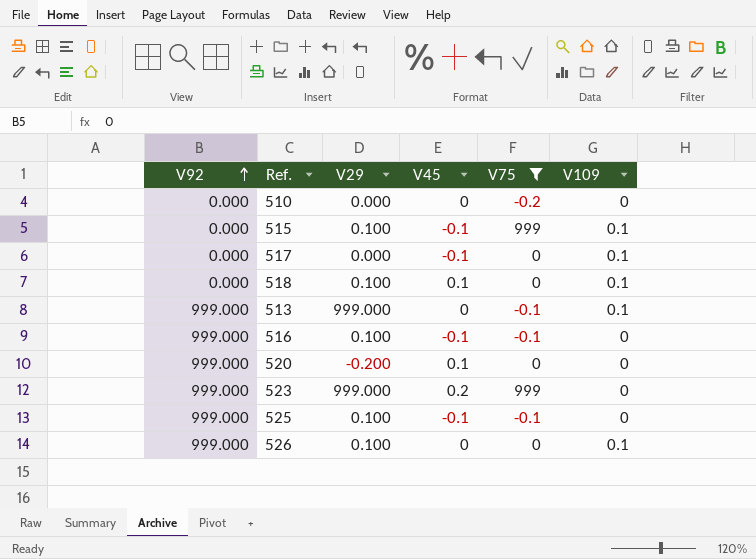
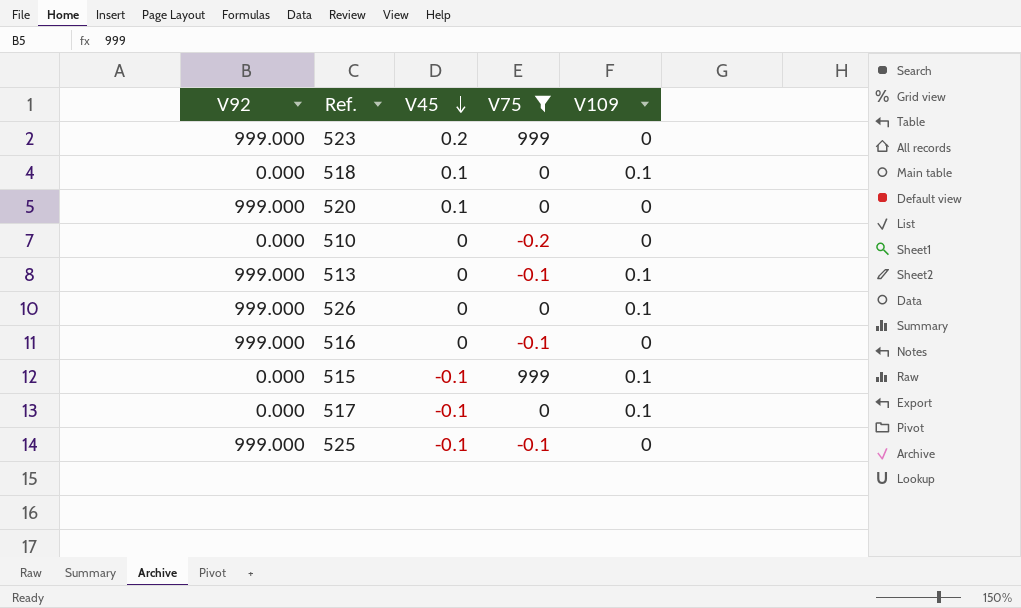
row order: V92 ascending -> V45 descending
column V29 | position: 3 -> none
516 | V45: -0.1 -> 0

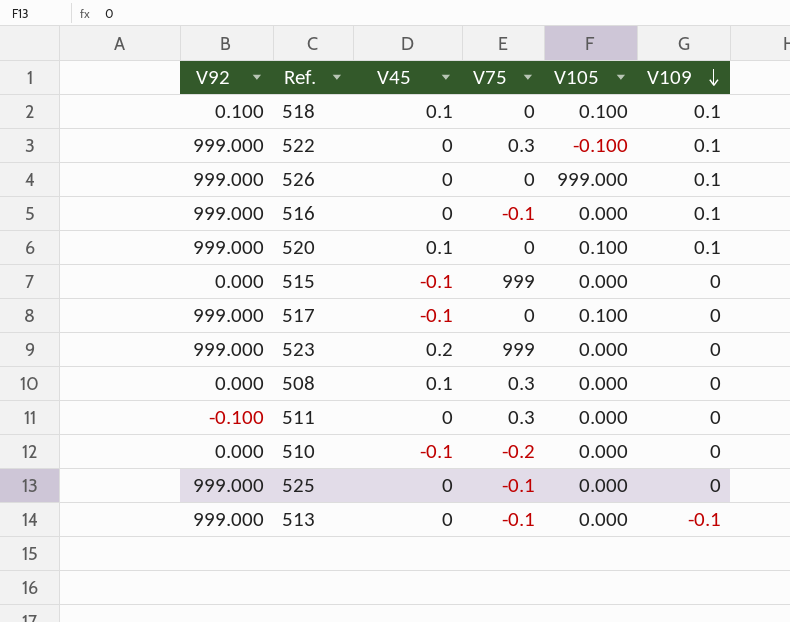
filter: V75 != 0.3 -> none
row order: V45 descending -> V109 descending
column V105 | position: none -> 5
518 | V92: 0.000 -> 0.100
516 | V109: 0 -> 0.1
520 | V109: 0 -> 0.1
515 | V109: 0.1 -> 0
517 | V92: 0.000 -> 999.000
517 | V109: 0.1 -> 0
510 | V45: 0 -> -0.1
525 | V45: -0.1 -> 0
513 | V109: 0.1 -> -0.1

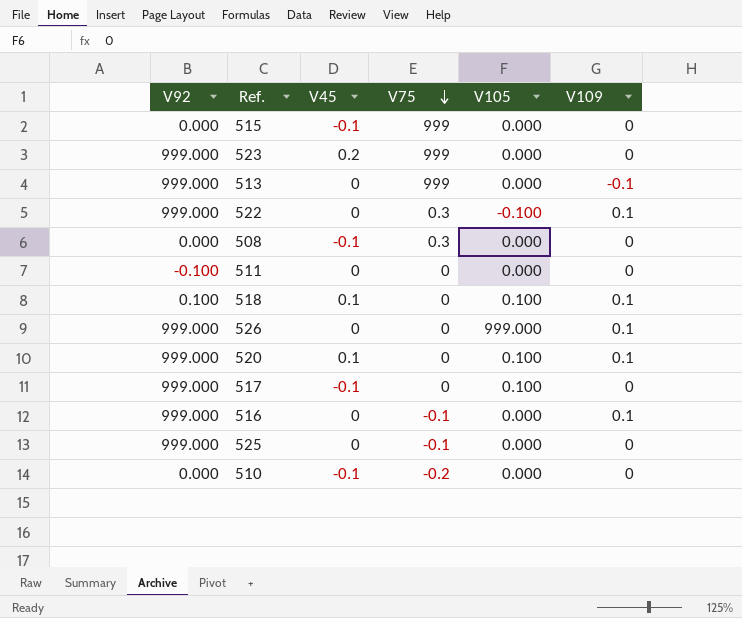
row order: V109 descending -> V75 descending
513 | V75: -0.1 -> 999
508 | V45: 0.1 -> -0.1
511 | V75: 0.3 -> 0

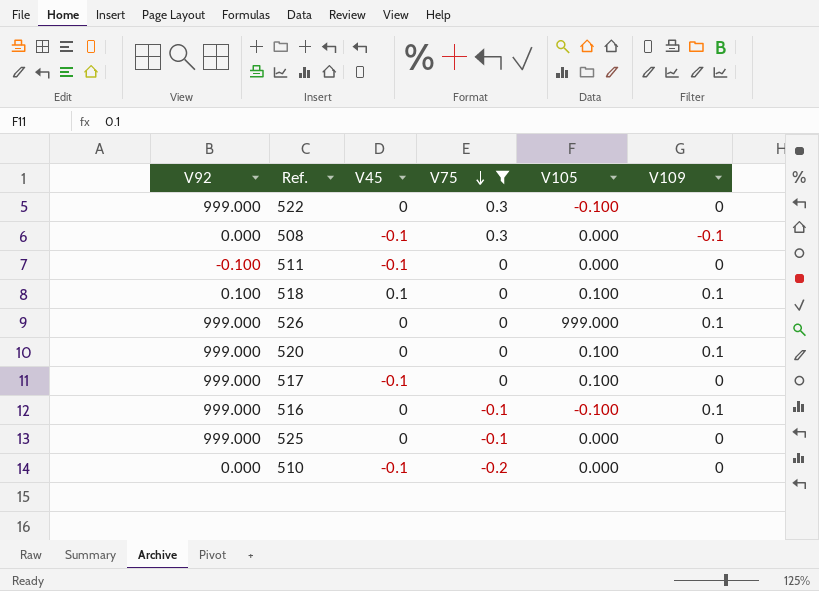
filter: none -> V75 != 999
522 | V109: 0.1 -> 0
508 | V109: 0 -> -0.1
511 | V45: 0 -> -0.1
520 | V45: 0.1 -> 0
516 | V105: 0.000 -> -0.100

